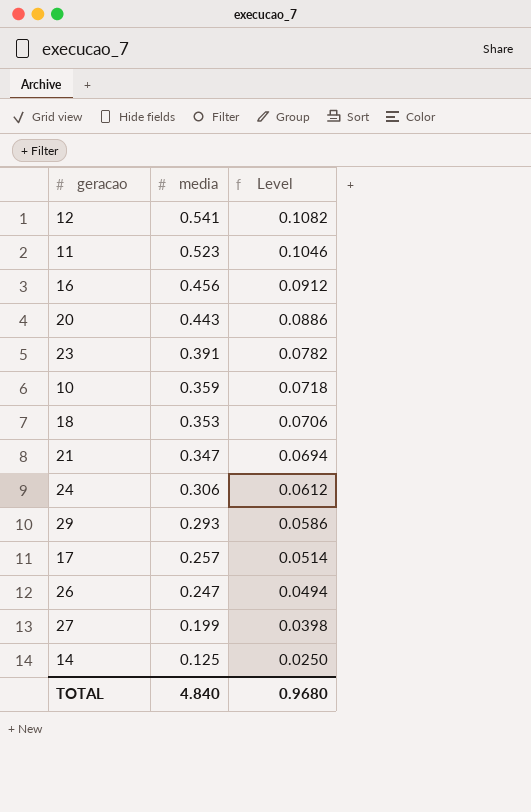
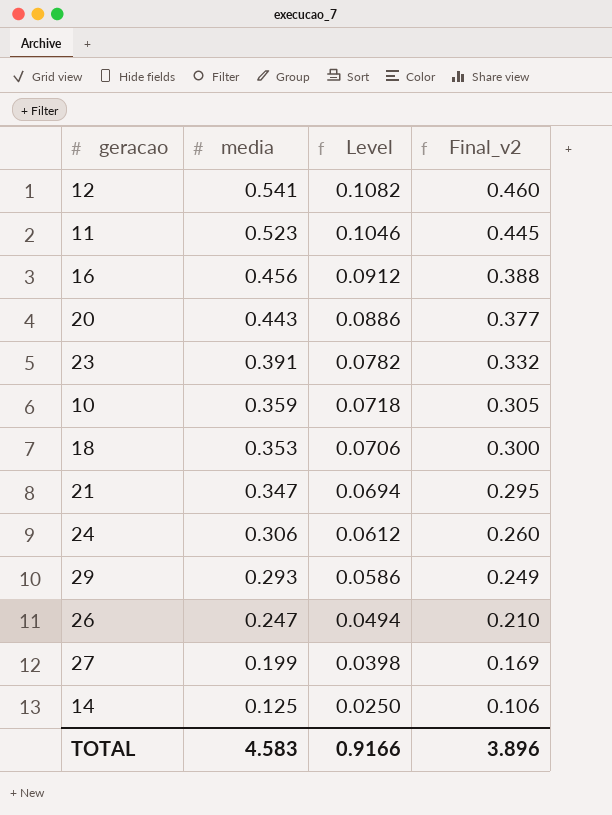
column Final_v2 | formula: none -> [media] * 0.85
row 17: 0.257 | 0.0514 -> none
TOTAL | media: 4.840 -> 4.583
TOTAL | Level: 0.9680 -> 0.9166

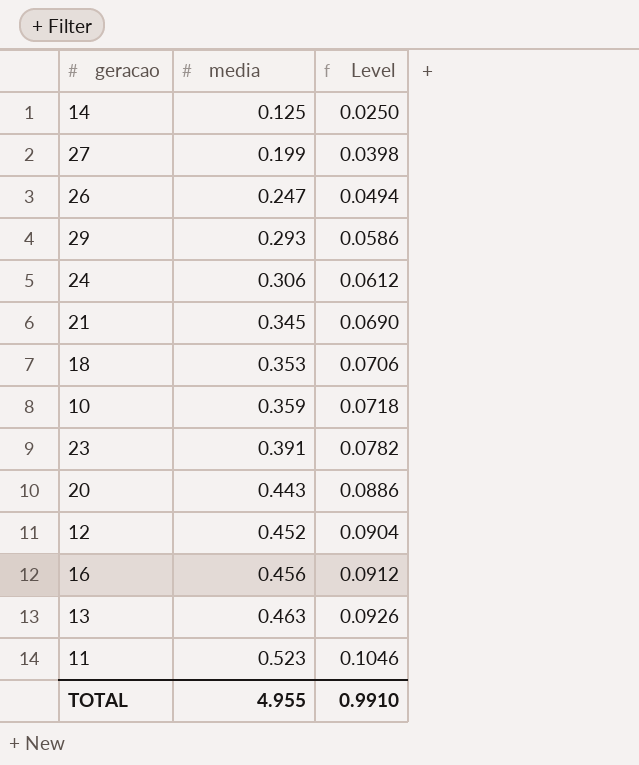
row order: media descending -> media ascending
column Final_v2 | formula: [media] * 0.85 -> none
21 | media: 0.347 -> 0.345
21 | Level: 0.0694 -> 0.0690
12 | media: 0.541 -> 0.452
12 | Level: 0.1082 -> 0.0904
row 13: none -> 0.463 | 0.0926
TOTAL | media: 4.583 -> 4.955
TOTAL | Level: 0.9166 -> 0.9910

